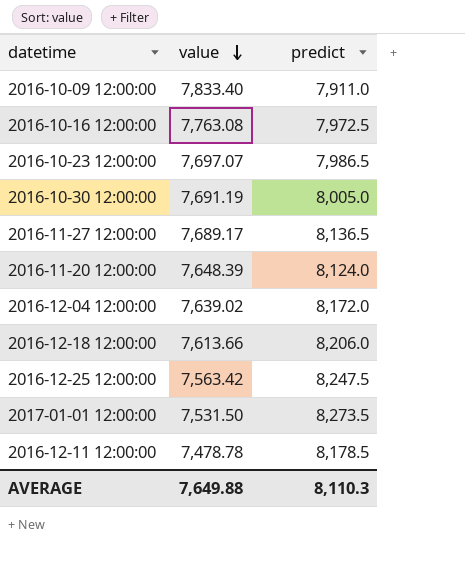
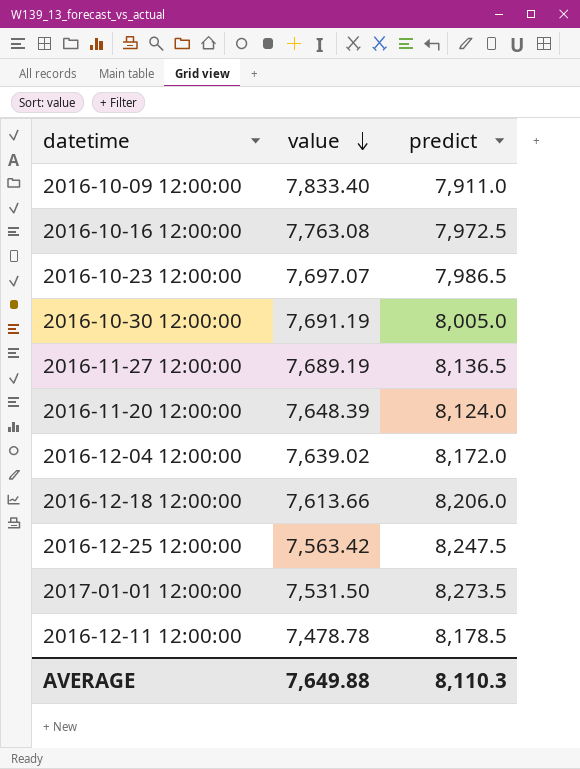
2016-11-27 12:00:00 | value: 7,689.17 -> 7,689.19

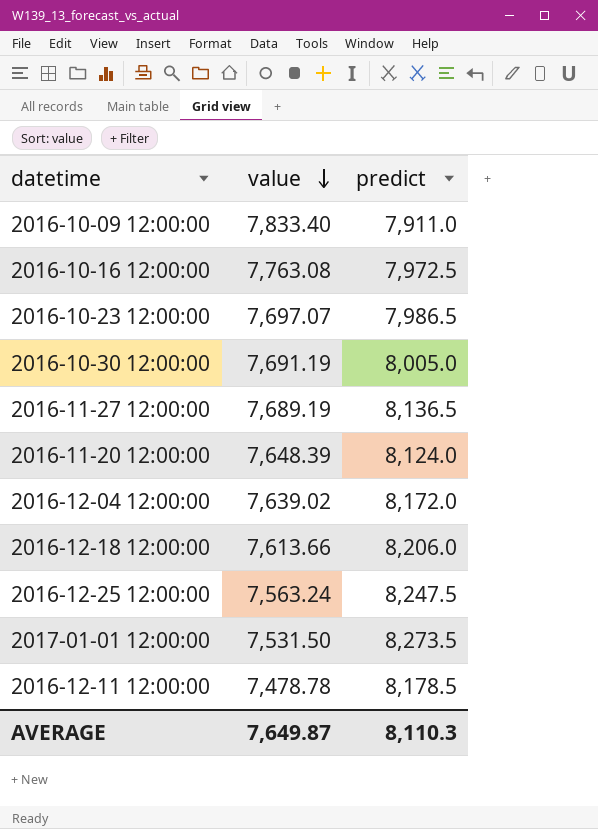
2016-12-25 12:00:00 | value: 7,563.42 -> 7,563.24
AVERAGE | value: 7,649.88 -> 7,649.87

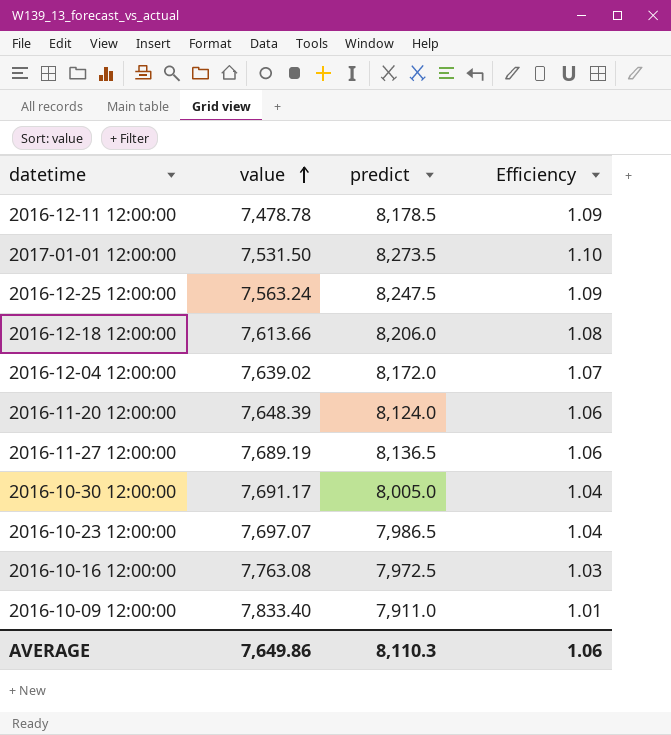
row order: value descending -> value ascending
column Efficiency | formula: none -> [predict] / [value]
2016-10-30 12:00:00 | value: 7,691.19 -> 7,691.17
AVERAGE | value: 7,649.87 -> 7,649.86

